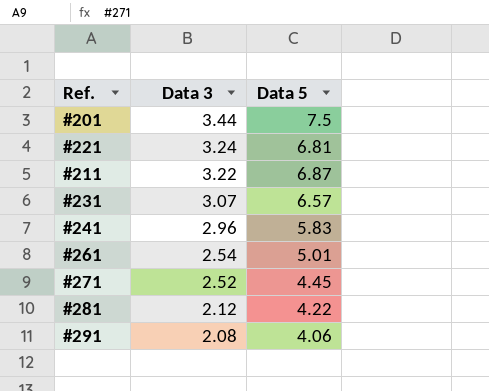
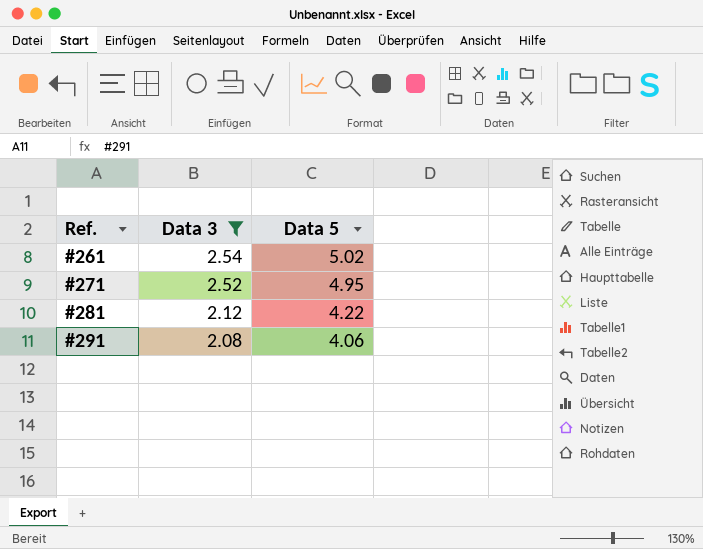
filter: none -> Data 3 <= 2.54
#261 | Data 5: 5.01 -> 5.02
#271 | Data 5: 4.45 -> 4.95

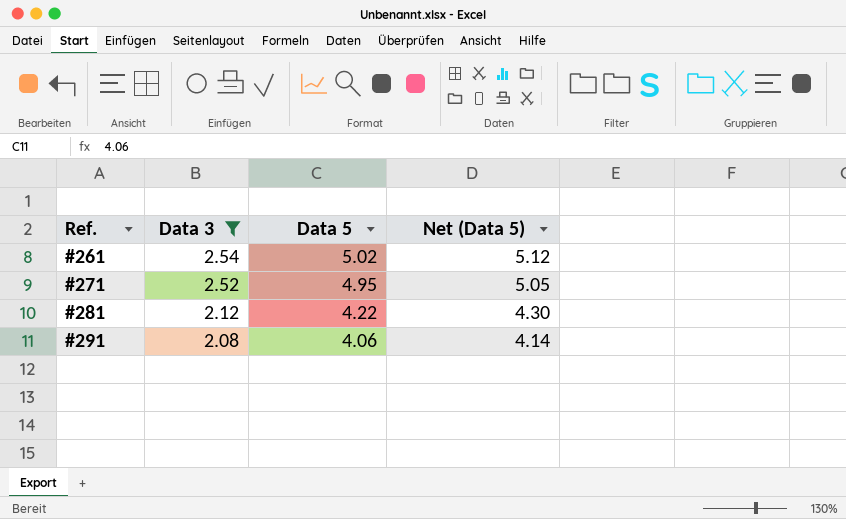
column Net (Data 5) | formula: none -> [Data 5] * 1.02

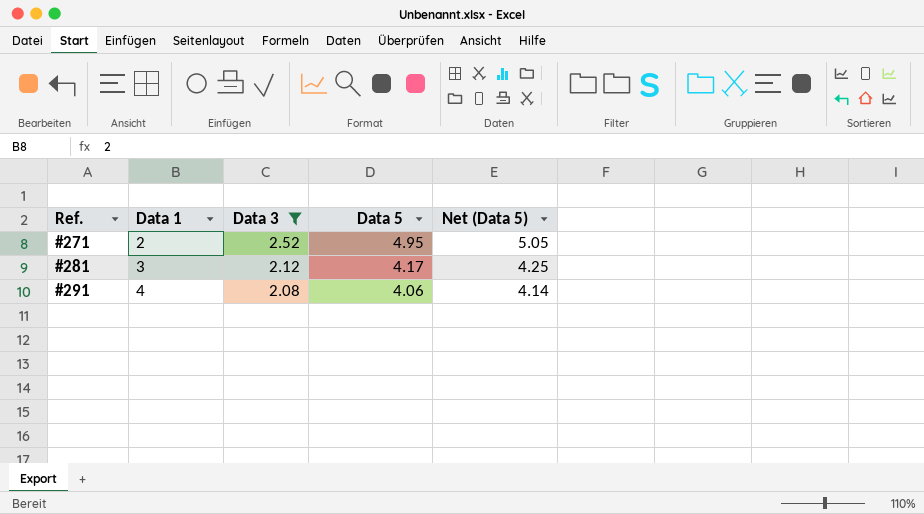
column Data 1 | position: none -> 2
row #261: 2.54 | 5.02 | 5.12 -> none
#281 | Data 5: 4.22 -> 4.17
#281 | Net (Data 5): 4.30 -> 4.25

